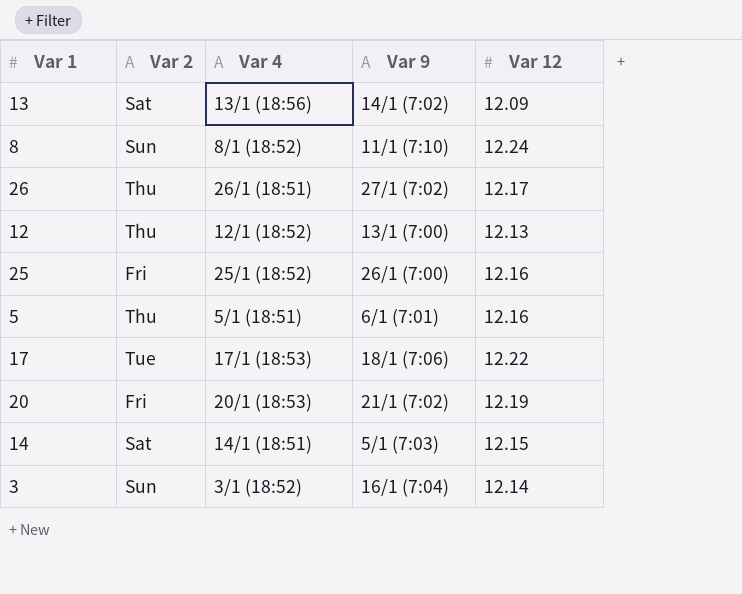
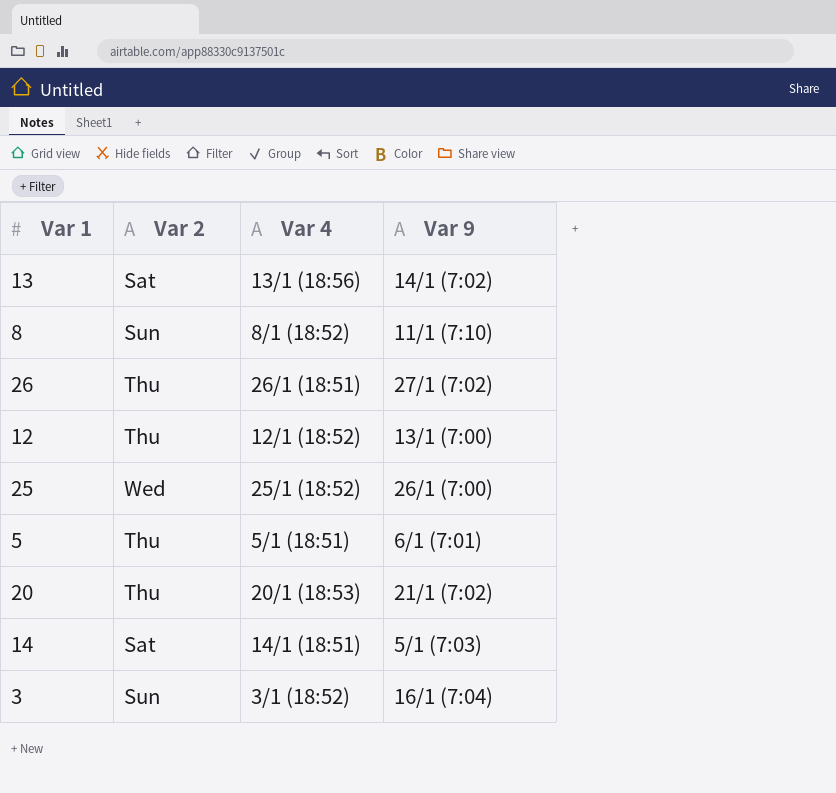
column Var 12 | position: 5 -> none
row 17: Tue | 17/1 (18:53) | 18/1 (7:06) | 12.22 -> none
25 | Var 2: Fri -> Wed
20 | Var 2: Fri -> Thu

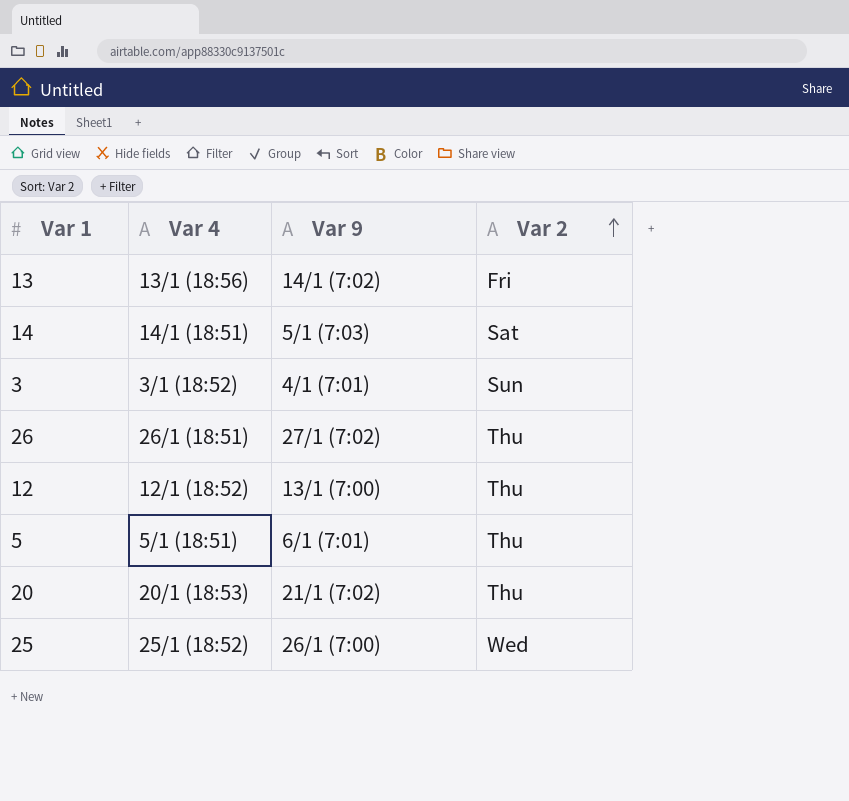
row order: none -> Var 2 ascending
column Var 2 | position: 2 -> 4
row 8: Sun | 8/1 (18:52) | 11/1 (7:10) -> none
13 | Var 2: Sat -> Fri
3 | Var 9: 16/1 (7:04) -> 4/1 (7:01)

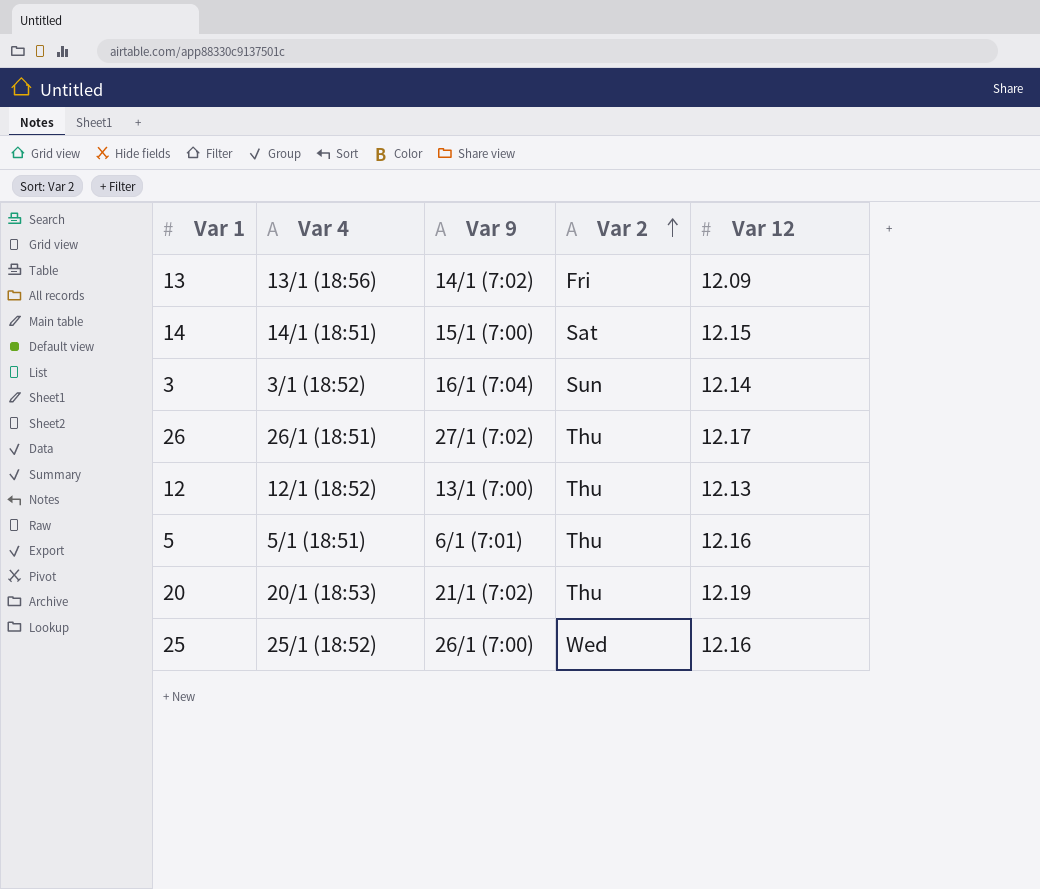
column Var 12 | position: none -> 5
14 | Var 9: 5/1 (7:03) -> 15/1 (7:00)
3 | Var 9: 4/1 (7:01) -> 16/1 (7:04)

